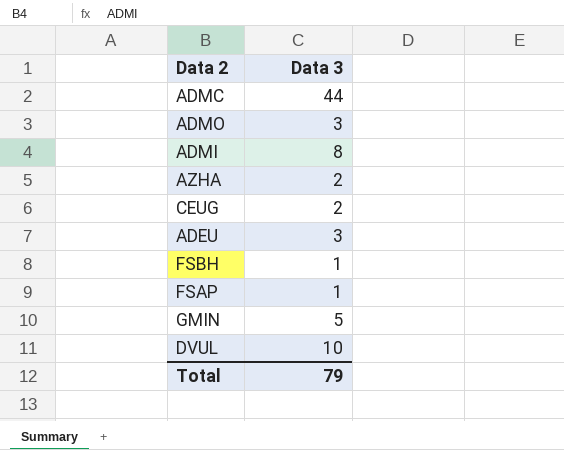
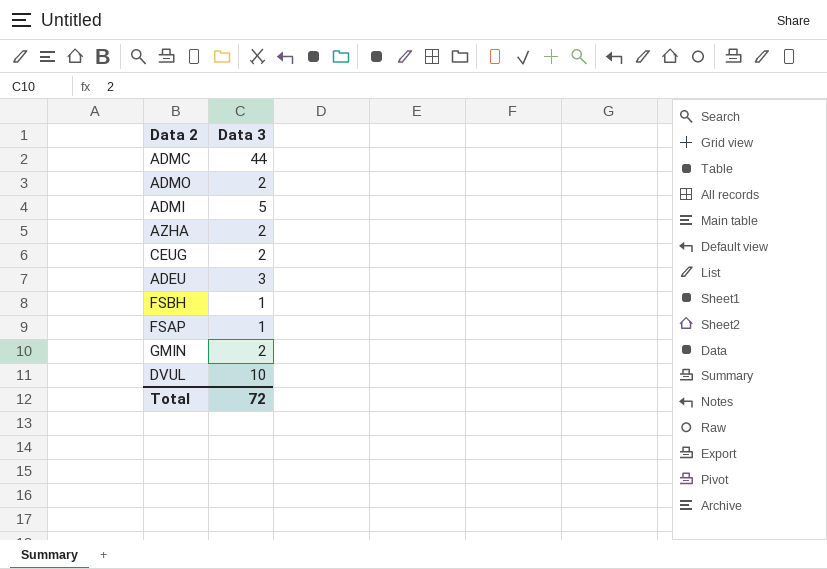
ADMO | Data 3: 3 -> 2
ADMI | Data 3: 8 -> 5
GMIN | Data 3: 5 -> 2
Total | Data 3: 79 -> 72

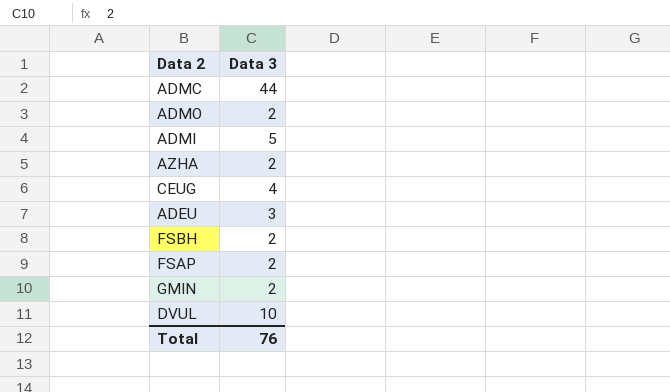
CEUG | Data 3: 2 -> 4
FSBH | Data 3: 1 -> 2
FSAP | Data 3: 1 -> 2
Total | Data 3: 72 -> 76

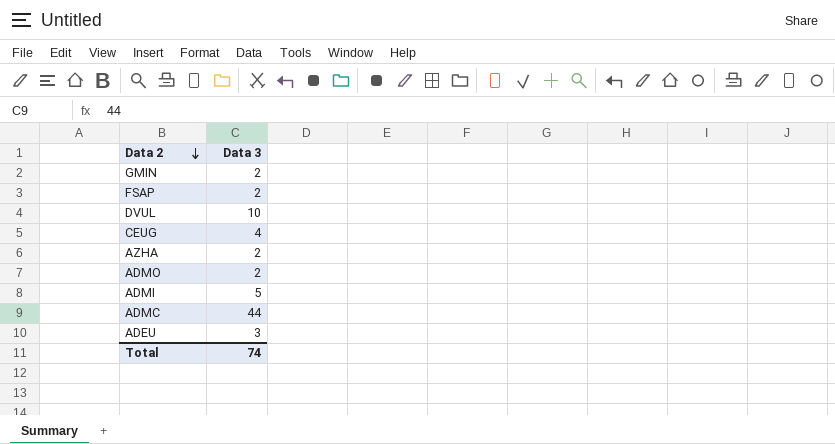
row order: none -> Data 2 descending
row FSBH: 2 -> none
Total | Data 3: 76 -> 74

